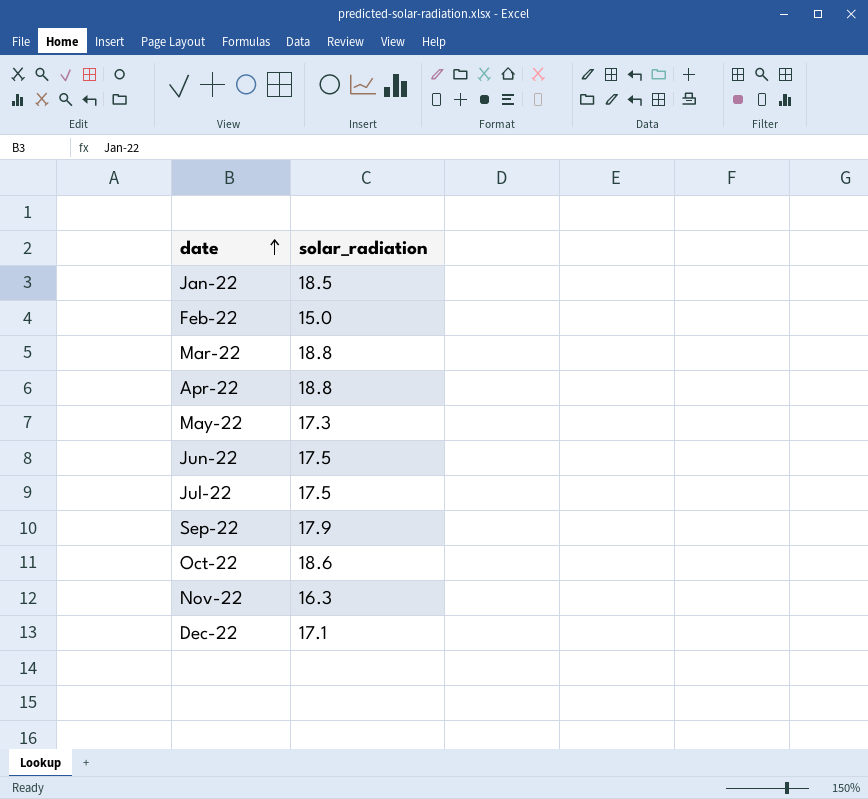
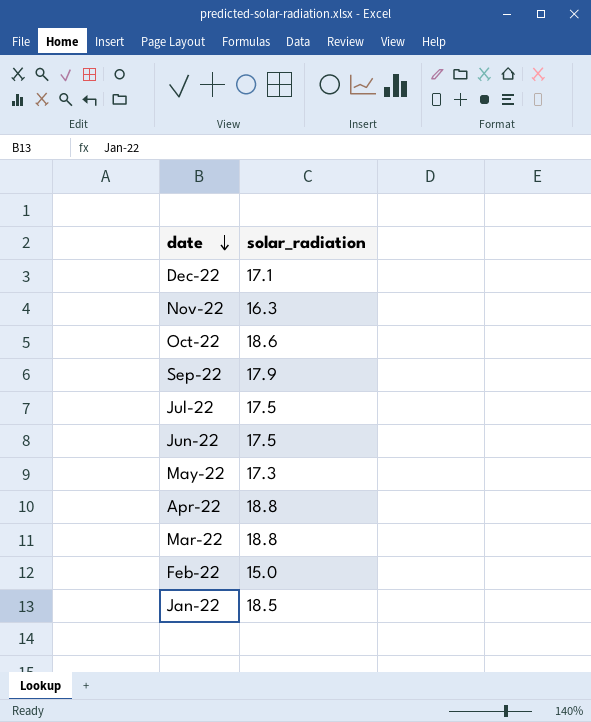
row order: date ascending -> date descending

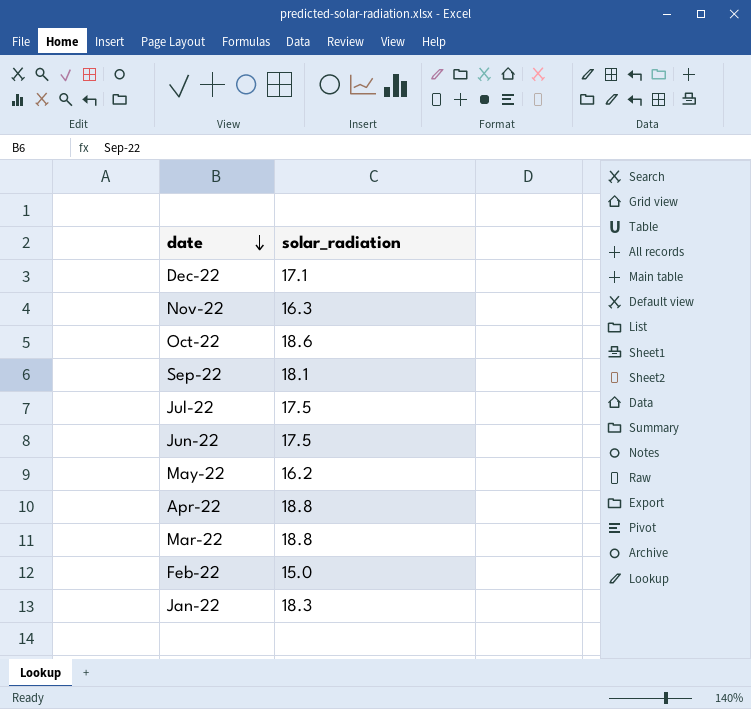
Sep-22 | solar_radiation: 17.9 -> 18.1
May-22 | solar_radiation: 17.3 -> 16.2
Jan-22 | solar_radiation: 18.5 -> 18.3

